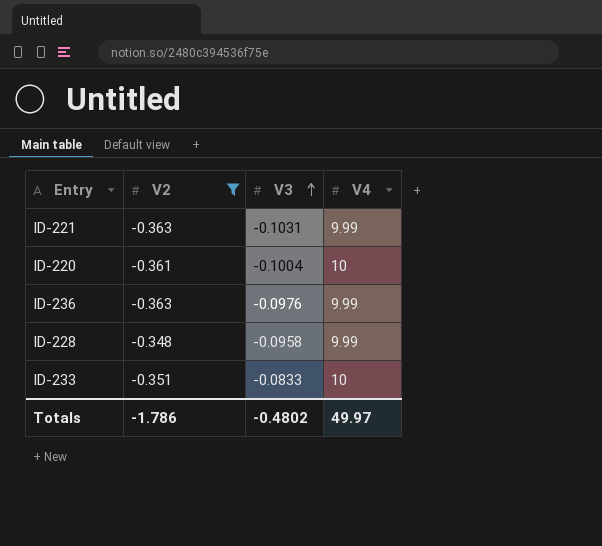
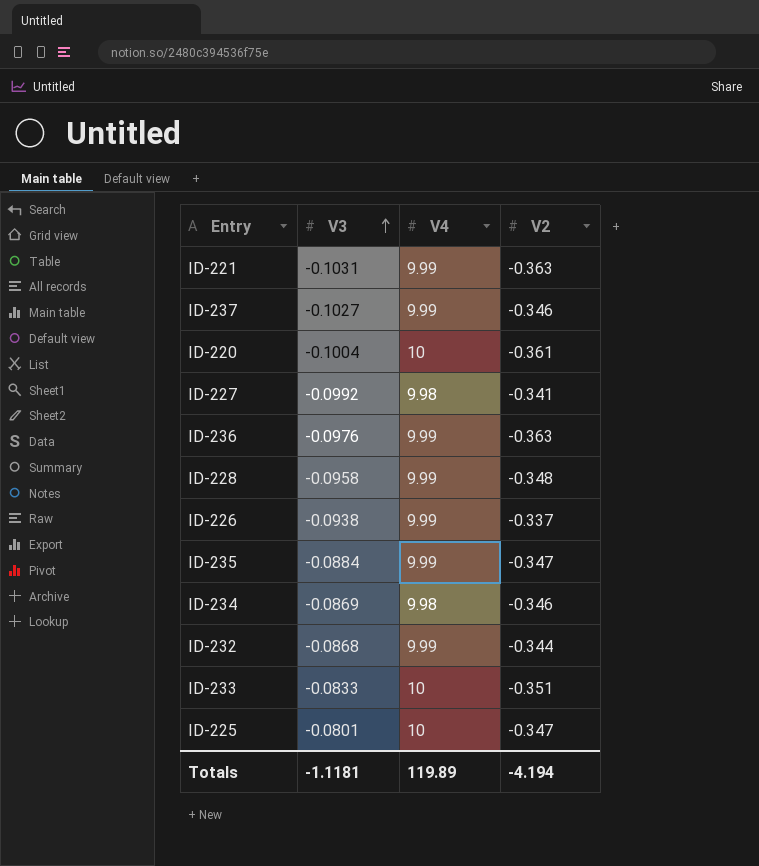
filter: V2 <= -0.348 -> none
column V2 | position: 2 -> 4
Totals | V3: -0.4802 -> -1.1181
Totals | V4: 49.97 -> 119.89
Totals | V2: -1.786 -> -4.194

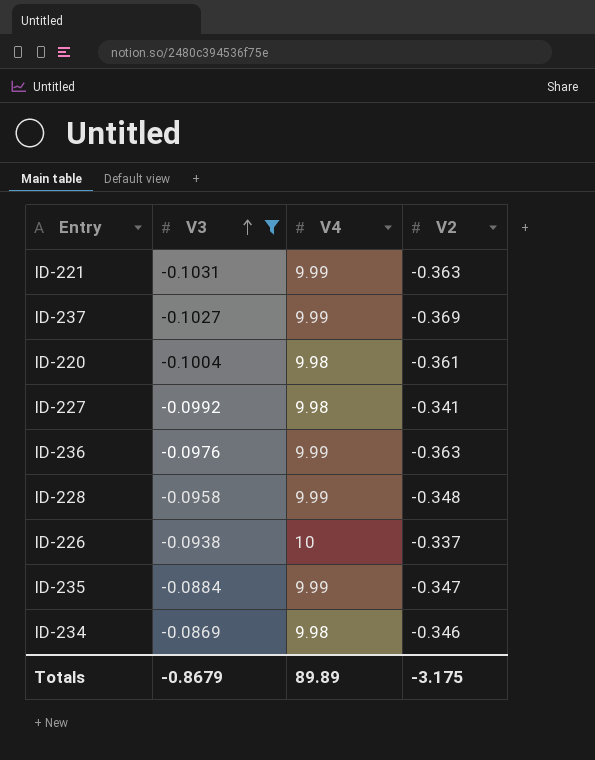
filter: none -> V3 <= -0.0869
ID-237 | V2: -0.346 -> -0.369
ID-220 | V4: 10 -> 9.98
ID-226 | V4: 9.99 -> 10
Totals | V3: -1.1181 -> -0.8679
Totals | V4: 119.89 -> 89.89
Totals | V2: -4.194 -> -3.175

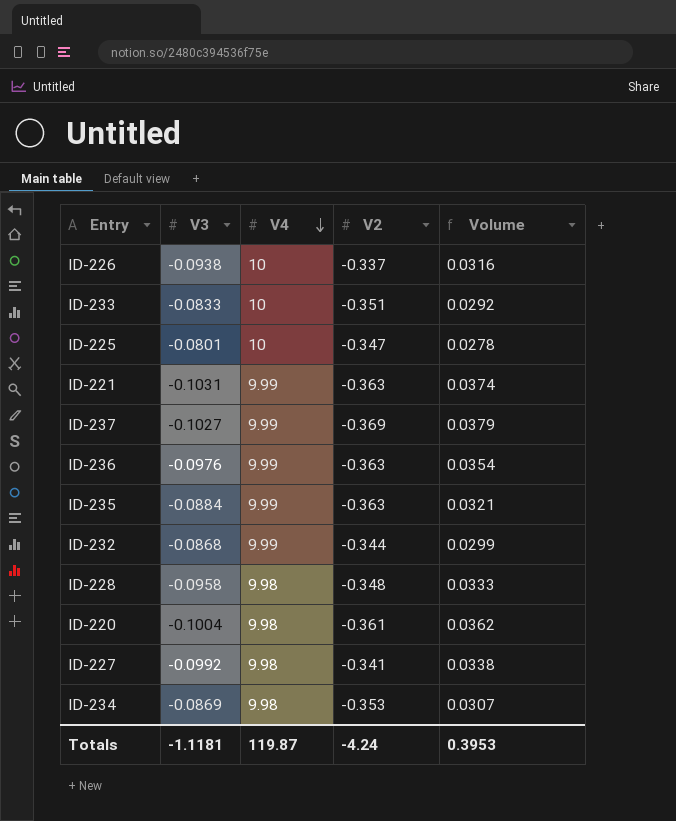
filter: V3 <= -0.0869 -> none
row order: V3 ascending -> V4 descending
column Volume | formula: none -> [V3] * [V2]
ID-235 | V2: -0.347 -> -0.363
ID-228 | V4: 9.99 -> 9.98
ID-234 | V2: -0.346 -> -0.353
Totals | V3: -0.8679 -> -1.1181
Totals | V4: 89.89 -> 119.87
Totals | V2: -3.175 -> -4.24

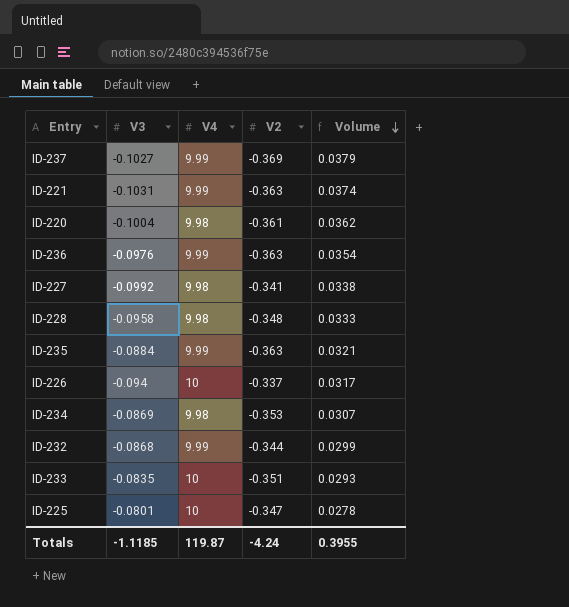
row order: V4 descending -> Volume descending
ID-226 | V3: -0.0938 -> -0.094
ID-226 | Volume: 0.0316 -> 0.0317
ID-233 | V3: -0.0833 -> -0.0835
ID-233 | Volume: 0.0292 -> 0.0293
Totals | V3: -1.1181 -> -1.1185
Totals | Volume: 0.3953 -> 0.3955

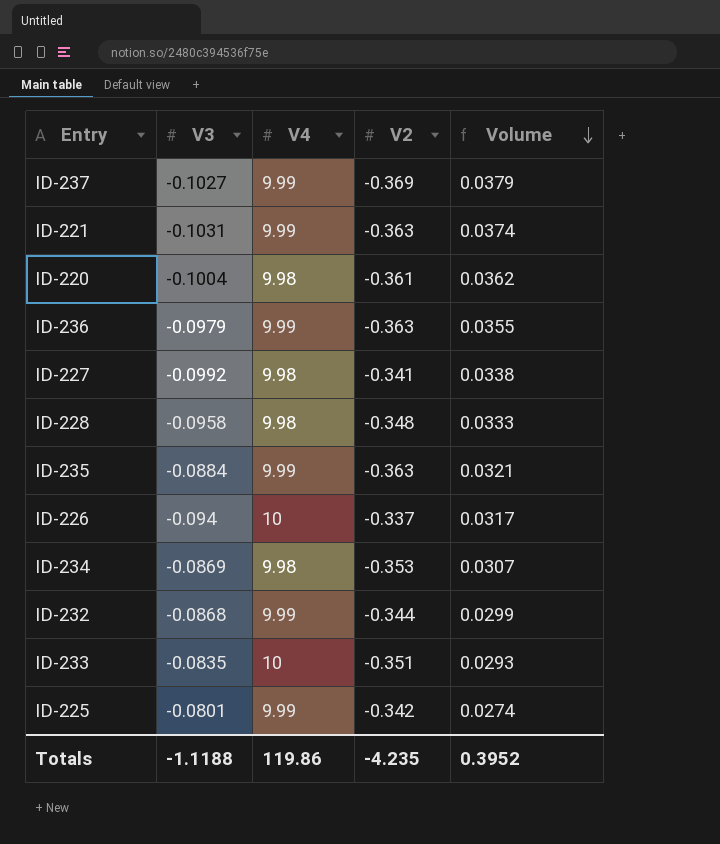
ID-236 | V3: -0.0976 -> -0.0979
ID-236 | Volume: 0.0354 -> 0.0355
ID-225 | V4: 10 -> 9.99
ID-225 | V2: -0.347 -> -0.342
ID-225 | Volume: 0.0278 -> 0.0274
Totals | V3: -1.1185 -> -1.1188
Totals | V4: 119.87 -> 119.86
Totals | V2: -4.24 -> -4.235
Totals | Volume: 0.3955 -> 0.3952

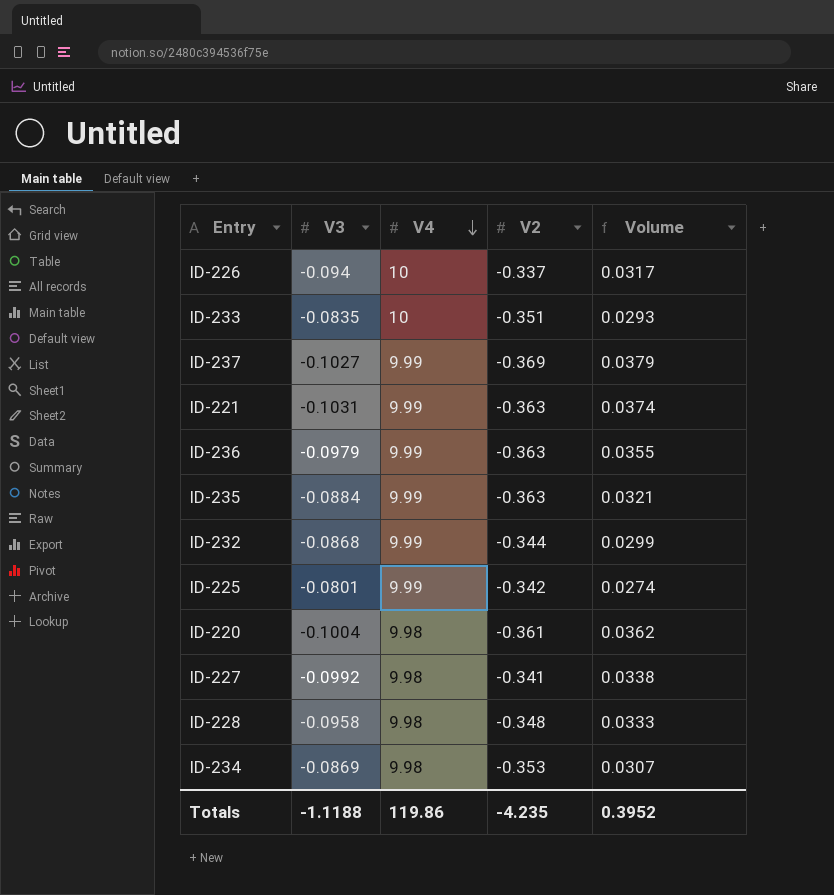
row order: Volume descending -> V4 descending

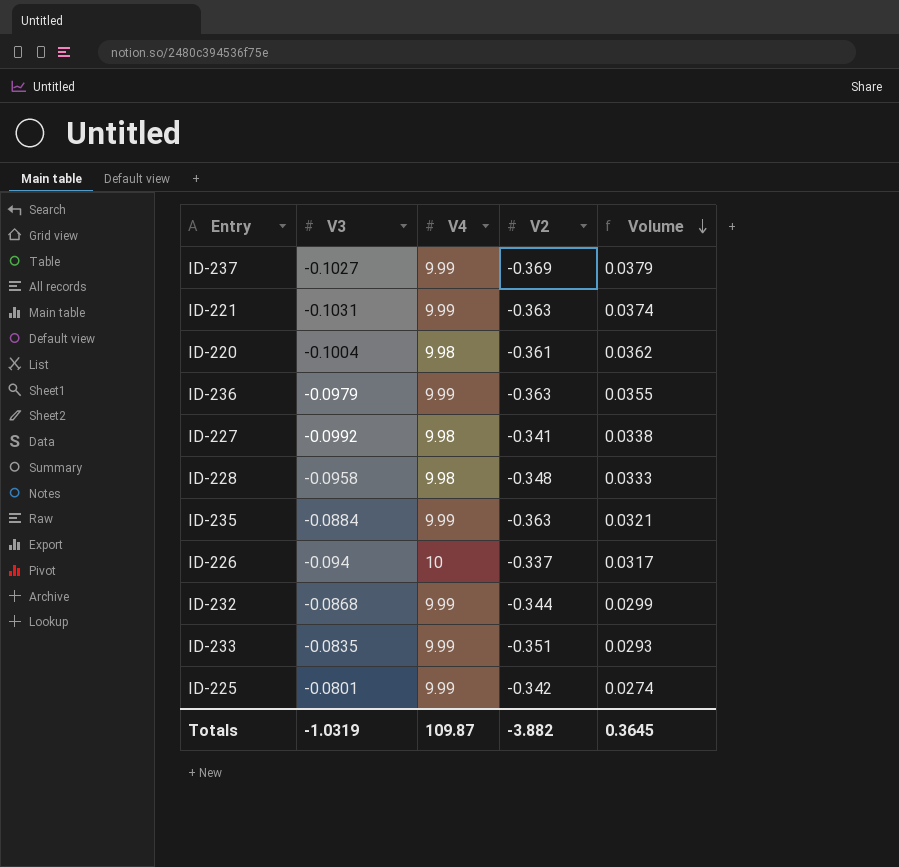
row order: V4 descending -> Volume descending
row ID-234: -0.0869 | 9.98 | -0.353 | 0.0307 -> none
ID-233 | V4: 10 -> 9.99
Totals | V3: -1.1188 -> -1.0319
Totals | V4: 119.86 -> 109.87
Totals | V2: -4.235 -> -3.882
Totals | Volume: 0.3952 -> 0.3645

